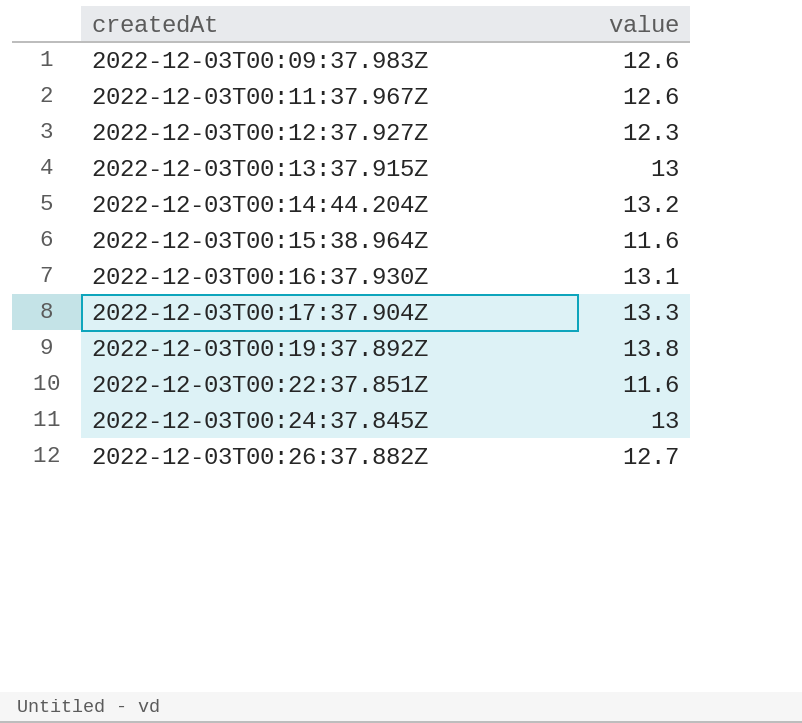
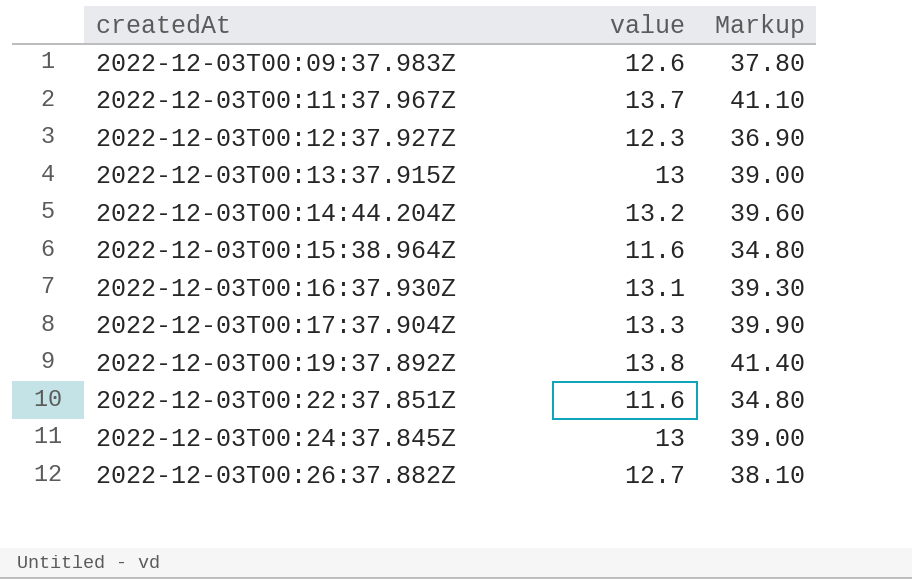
column Markup | formula: none -> [value] * 3
2022-12-03T00:11:37.967Z | value: 12.6 -> 13.7

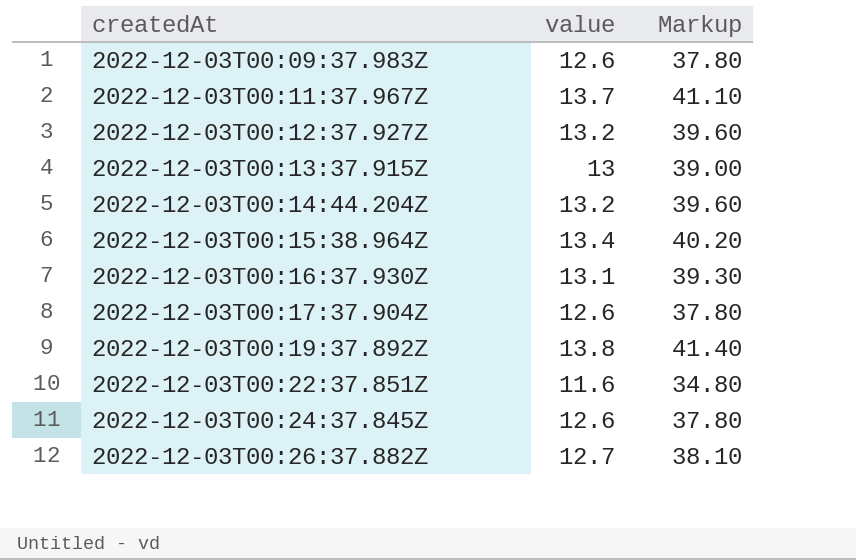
2022-12-03T00:12:37.927Z | value: 12.3 -> 13.2
2022-12-03T00:12:37.927Z | Markup: 36.90 -> 39.60
2022-12-03T00:15:38.964Z | value: 11.6 -> 13.4
2022-12-03T00:15:38.964Z | Markup: 34.80 -> 40.20
2022-12-03T00:17:37.904Z | value: 13.3 -> 12.6
2022-12-03T00:17:37.904Z | Markup: 39.90 -> 37.80
2022-12-03T00:24:37.845Z | value: 13 -> 12.6
2022-12-03T00:24:37.845Z | Markup: 39.00 -> 37.80

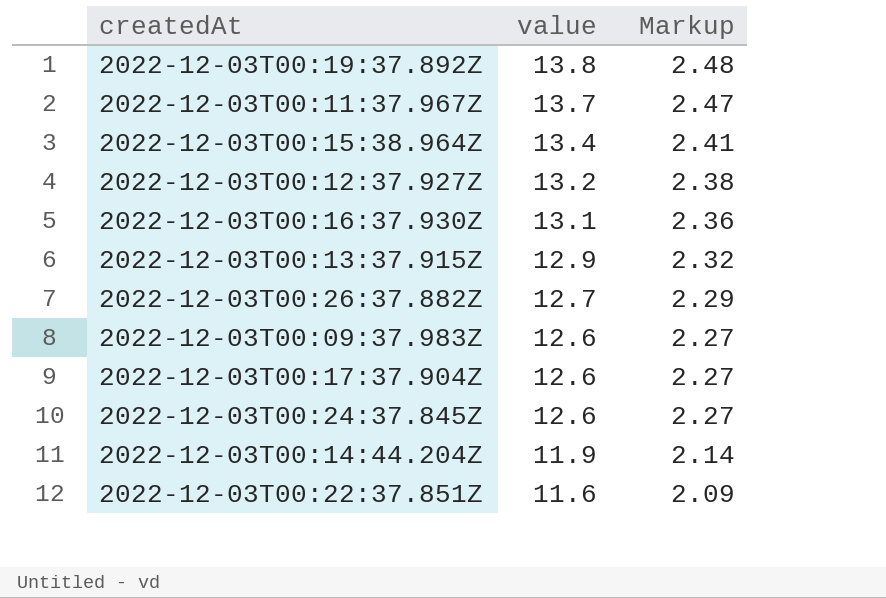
row order: createdAt ascending -> value descending
column Markup | formula: [value] * 3 -> [value] * 0.18
2022-12-03T00:13:37.915Z | value: 13 -> 12.9
2022-12-03T00:14:44.204Z | value: 13.2 -> 11.9

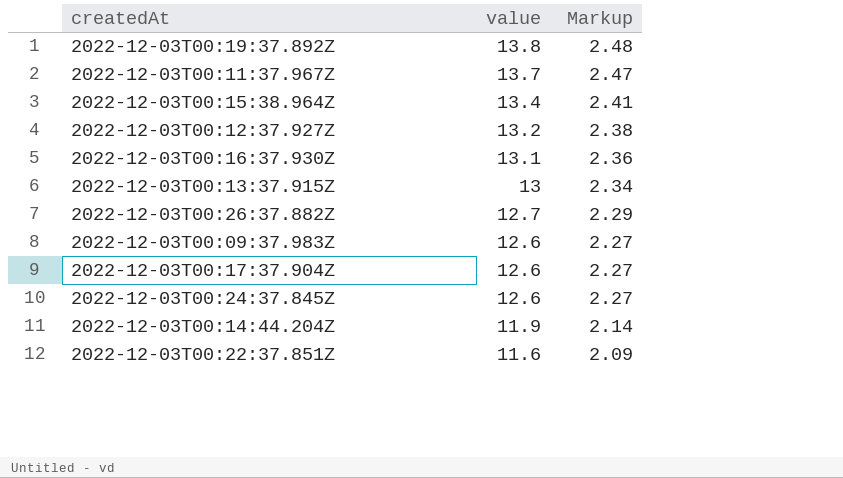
2022-12-03T00:13:37.915Z | value: 12.9 -> 13
2022-12-03T00:13:37.915Z | Markup: 2.32 -> 2.34

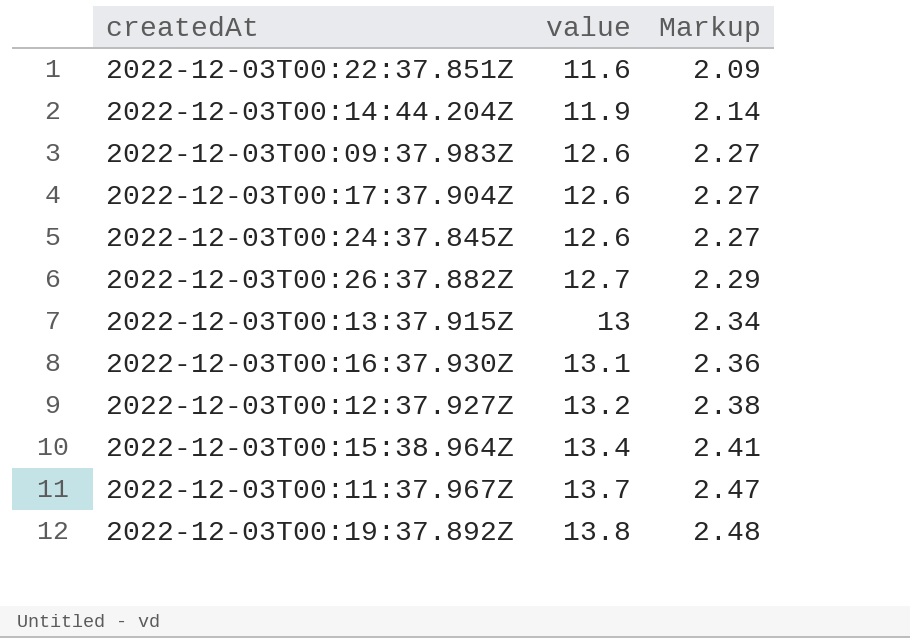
row order: value descending -> value ascending

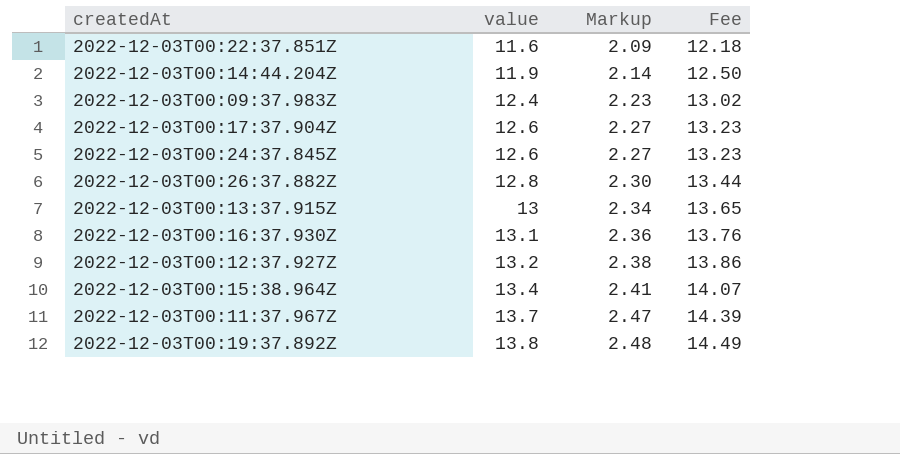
column Fee | formula: none -> [value] * 1.05
2022-12-03T00:09:37.983Z | value: 12.6 -> 12.4
2022-12-03T00:09:37.983Z | Markup: 2.27 -> 2.23
2022-12-03T00:26:37.882Z | value: 12.7 -> 12.8
2022-12-03T00:26:37.882Z | Markup: 2.29 -> 2.30

